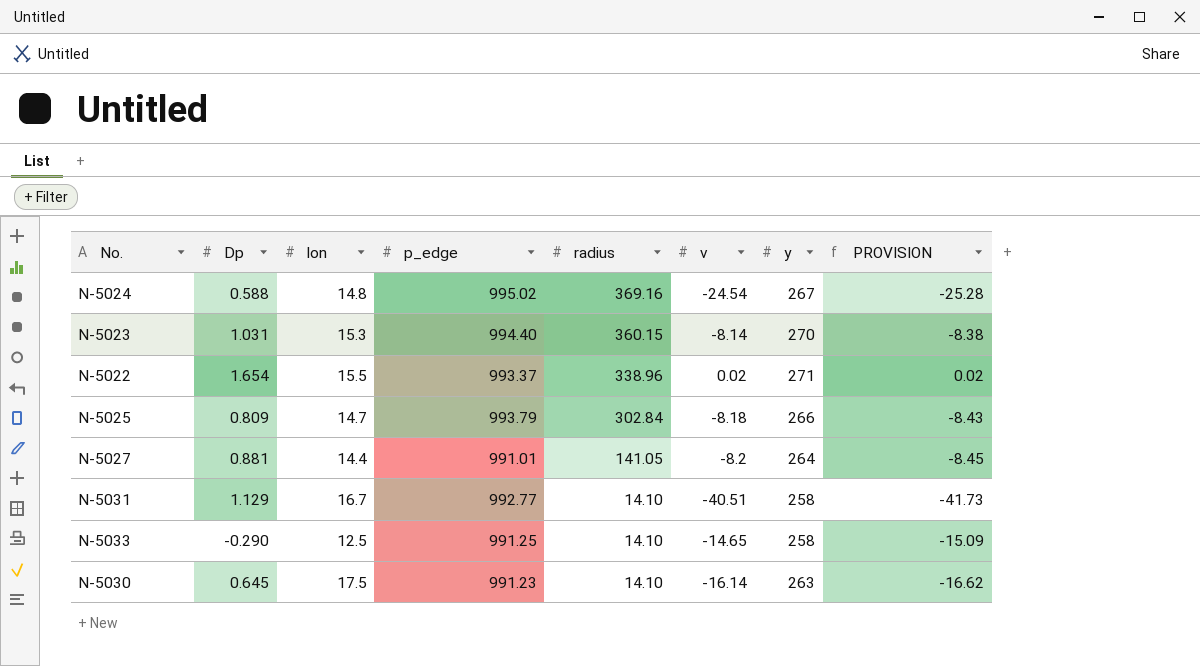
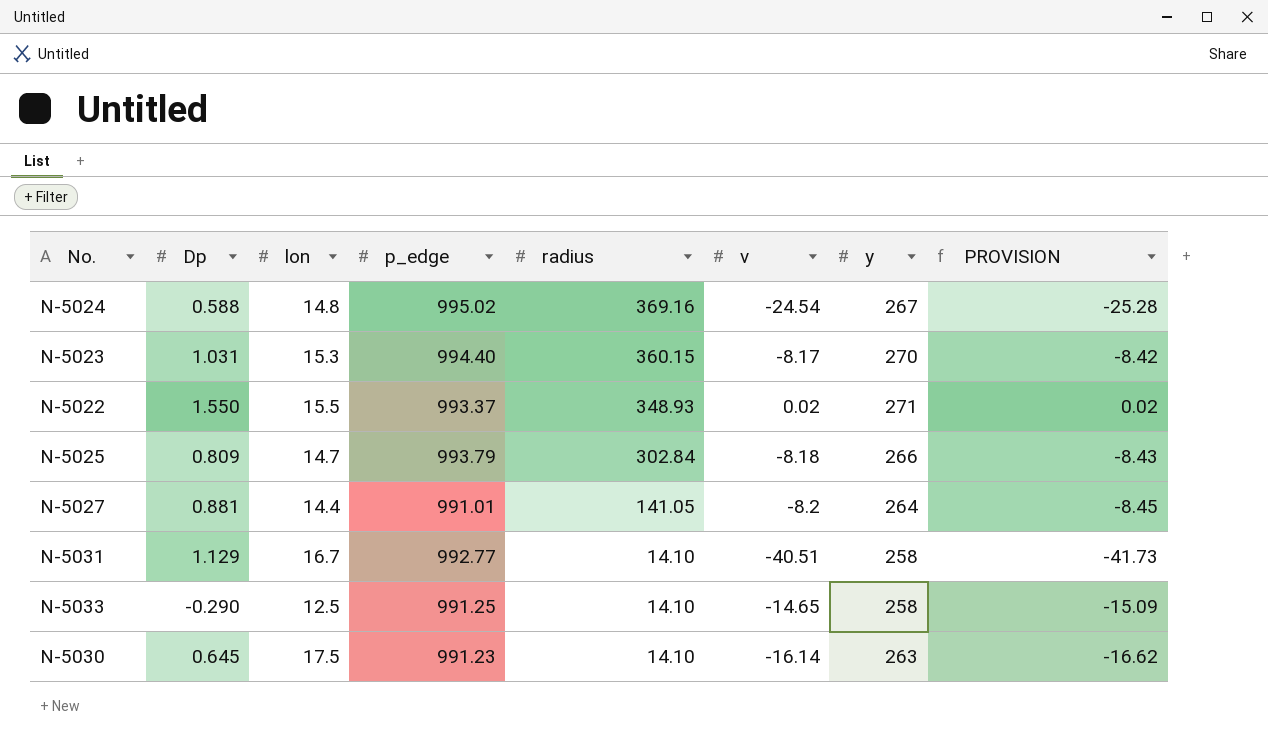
N-5023 | v: -8.14 -> -8.17
N-5023 | PROVISION: -8.38 -> -8.42
N-5022 | Dp: 1.654 -> 1.550
N-5022 | radius: 338.96 -> 348.93

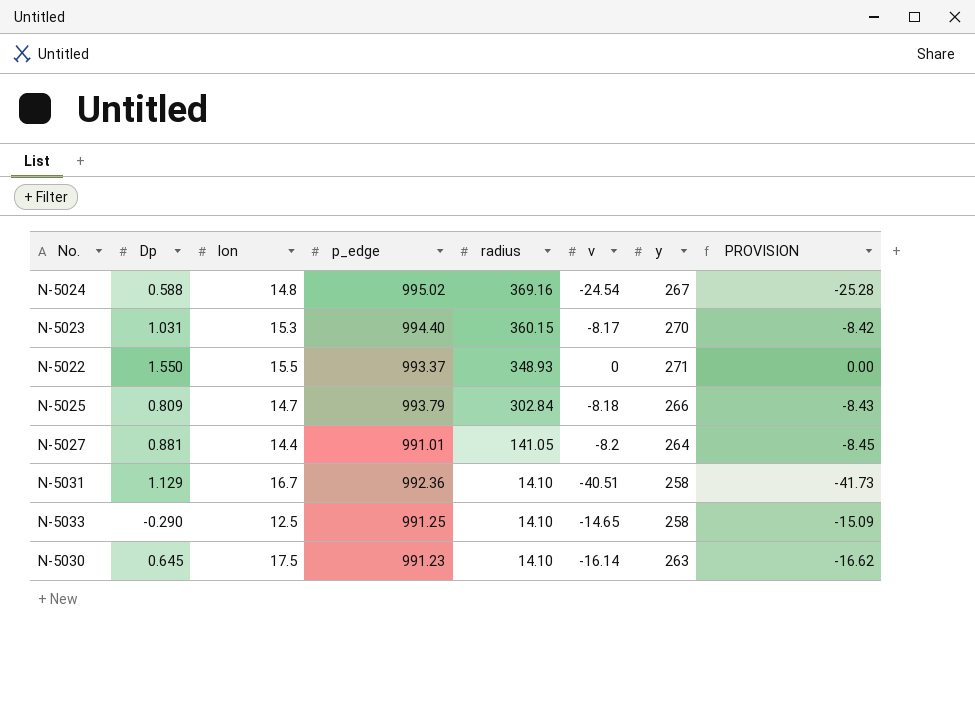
N-5022 | v: 0.02 -> 0
N-5022 | PROVISION: 0.02 -> 0.00
N-5031 | p_edge: 992.77 -> 992.36

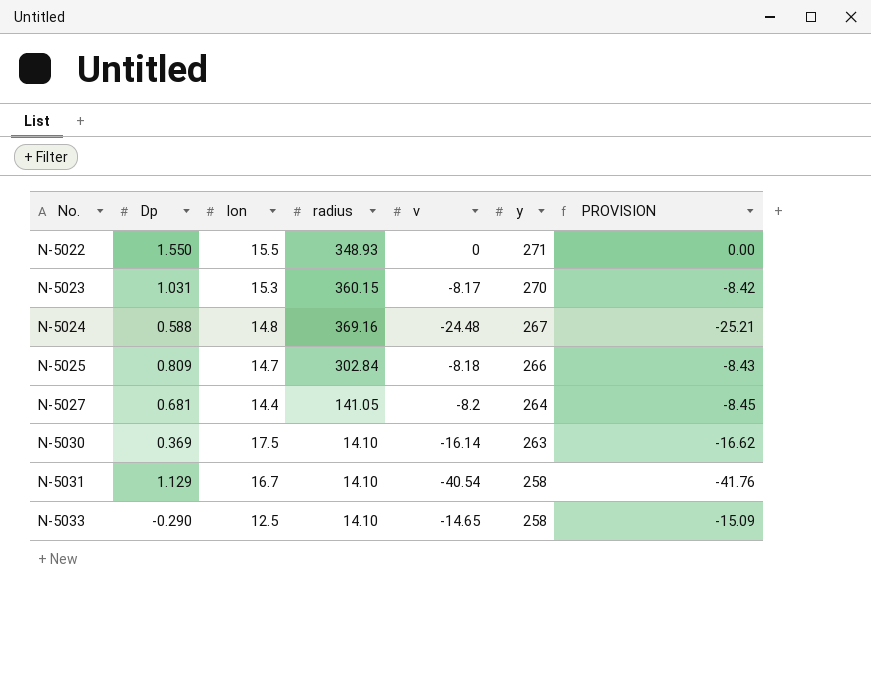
row order: radius descending -> No. ascending
column p_edge | position: 4 -> none
N-5024 | v: -24.54 -> -24.48
N-5024 | PROVISION: -25.28 -> -25.21
N-5027 | Dp: 0.881 -> 0.681
N-5030 | Dp: 0.645 -> 0.369
N-5031 | v: -40.51 -> -40.54
N-5031 | PROVISION: -41.73 -> -41.76

